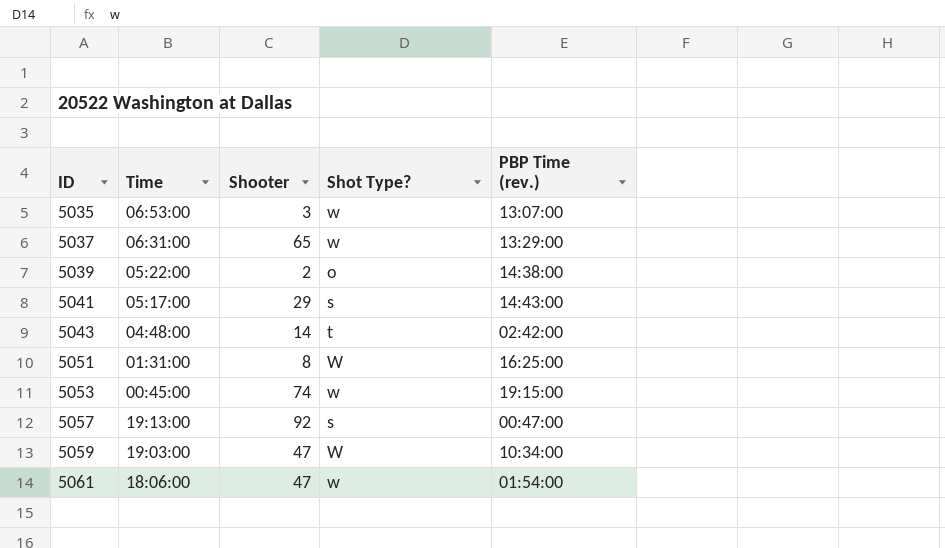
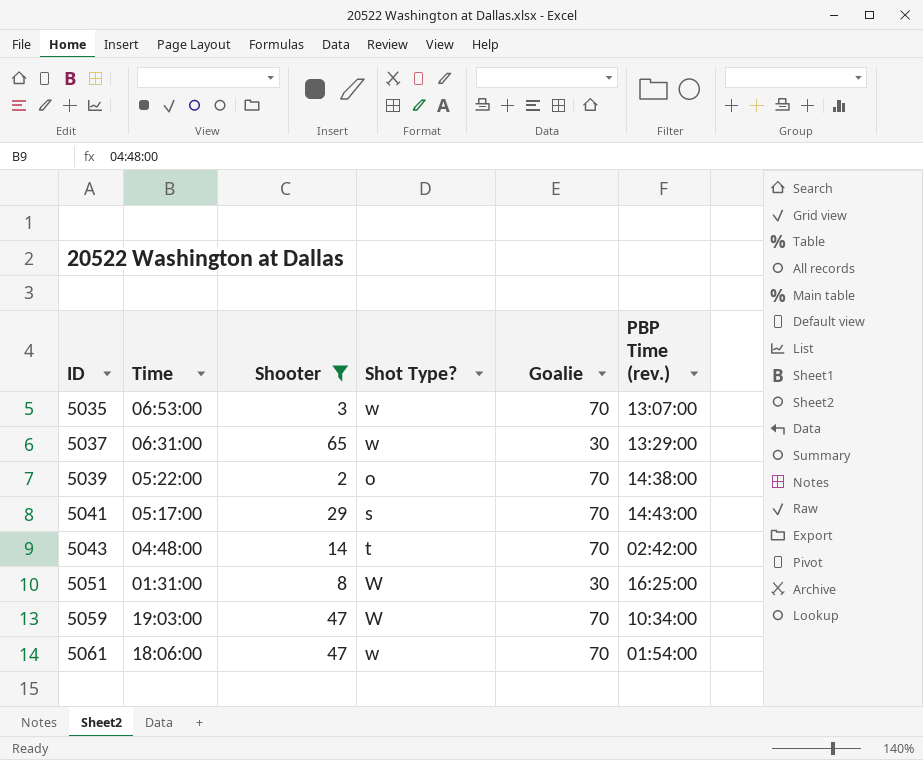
filter: none -> Shooter <= 65
column Goalie | position: none -> 5

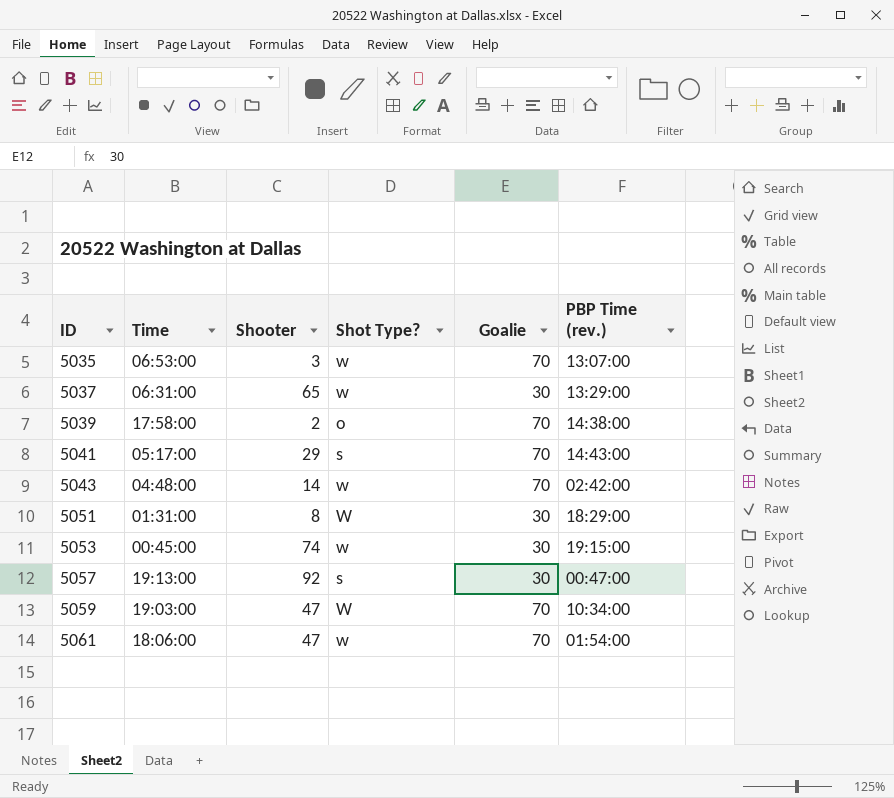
filter: Shooter <= 65 -> none
5039 | Time: 05:22:00 -> 17:58:00
5043 | Shot Type?: t -> w
5051 | PBP Time (rev.): 16:25:00 -> 18:29:00

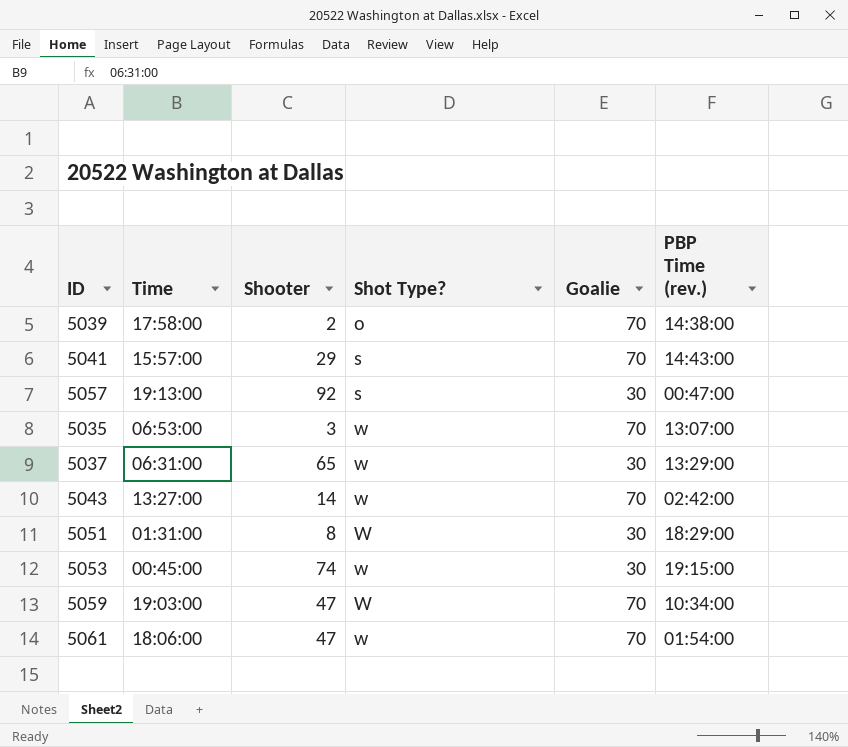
row order: ID ascending -> Shot Type? ascending
5041 | Time: 05:17:00 -> 15:57:00
5043 | Time: 04:48:00 -> 13:27:00

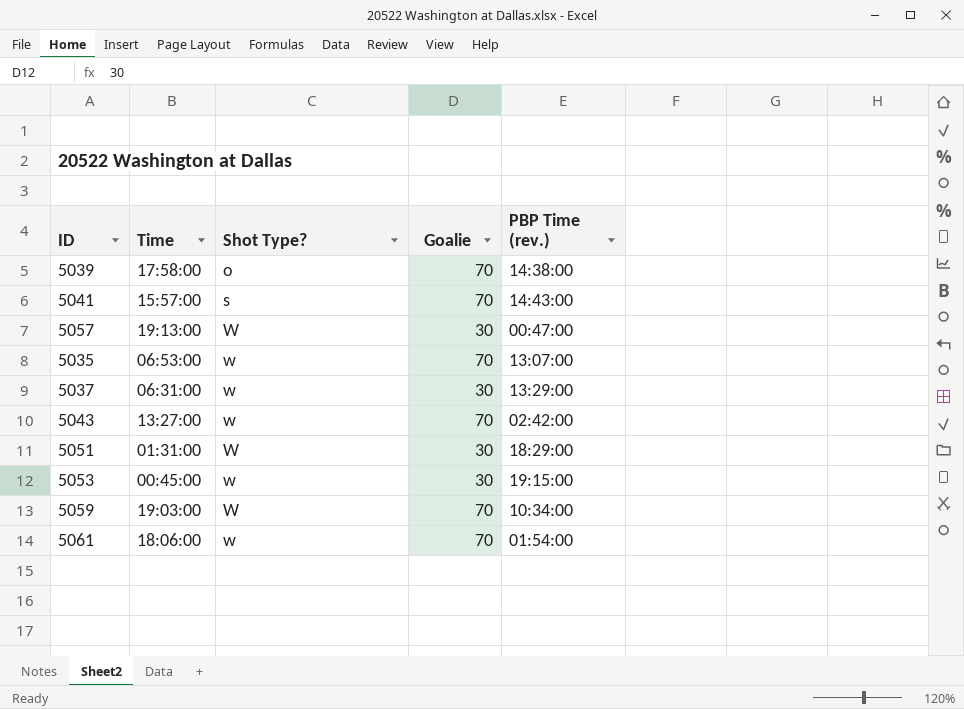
column Shooter | position: 3 -> none
5057 | Shot Type?: s -> W

